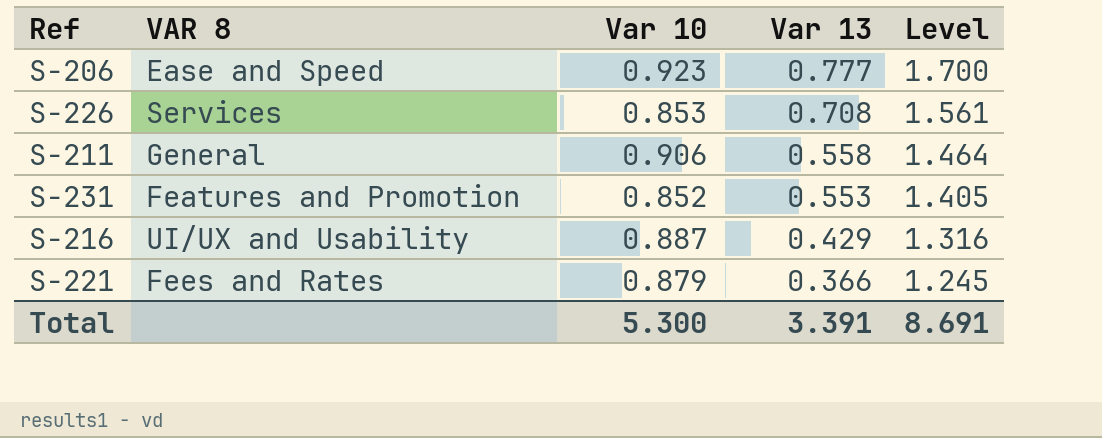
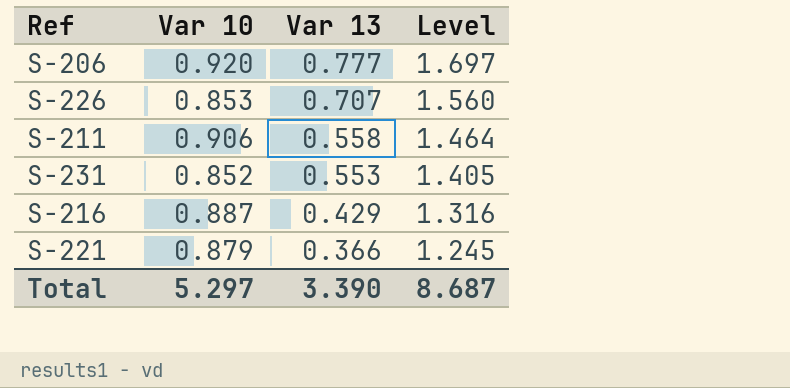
column VAR 8 | position: 2 -> none
S-206 | Var 10: 0.923 -> 0.920
S-206 | Level: 1.700 -> 1.697
S-226 | Var 13: 0.708 -> 0.707
S-226 | Level: 1.561 -> 1.560
Total | Var 10: 5.300 -> 5.297
Total | Var 13: 3.391 -> 3.390
Total | Level: 8.691 -> 8.687

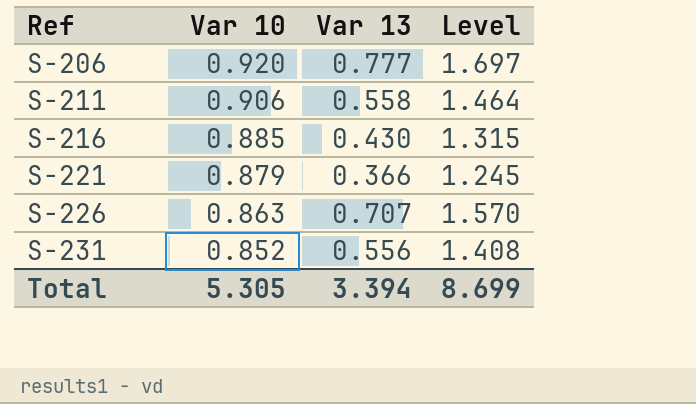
row order: Var 13 descending -> Ref ascending
S-216 | Var 10: 0.887 -> 0.885
S-216 | Var 13: 0.429 -> 0.430
S-216 | Level: 1.316 -> 1.315
S-226 | Var 10: 0.853 -> 0.863
S-226 | Level: 1.560 -> 1.570
S-231 | Var 13: 0.553 -> 0.556
S-231 | Level: 1.405 -> 1.408
Total | Var 10: 5.297 -> 5.305
Total | Var 13: 3.390 -> 3.394
Total | Level: 8.687 -> 8.699

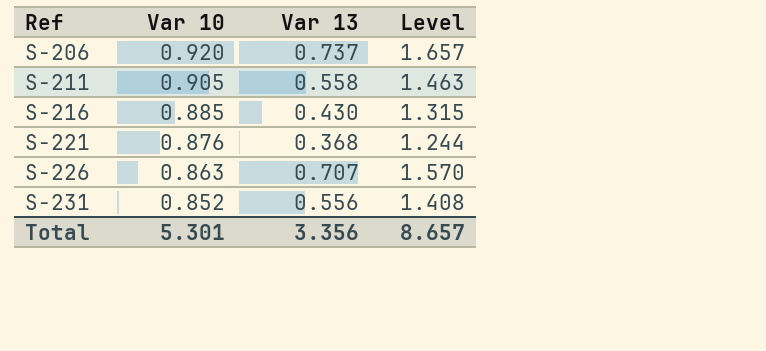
S-206 | Var 13: 0.777 -> 0.737
S-206 | Level: 1.697 -> 1.657
S-211 | Var 10: 0.906 -> 0.905
S-211 | Level: 1.464 -> 1.463
S-221 | Var 10: 0.879 -> 0.876
S-221 | Var 13: 0.366 -> 0.368
S-221 | Level: 1.245 -> 1.244
Total | Var 10: 5.305 -> 5.301
Total | Var 13: 3.394 -> 3.356
Total | Level: 8.699 -> 8.657

